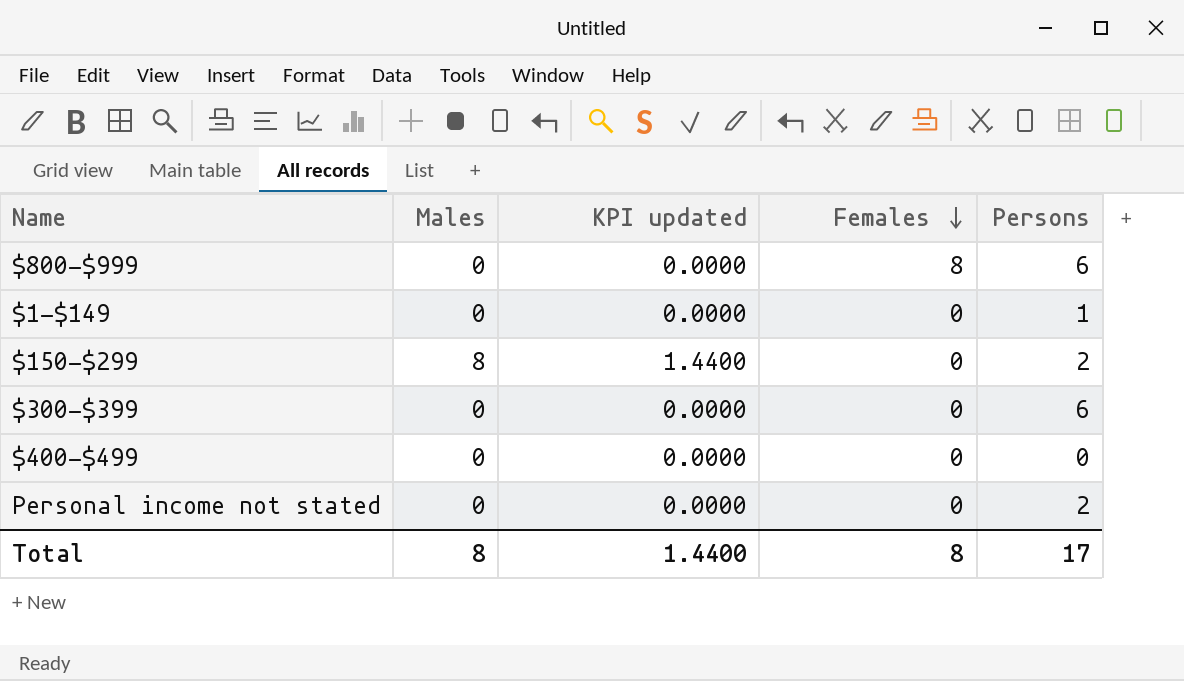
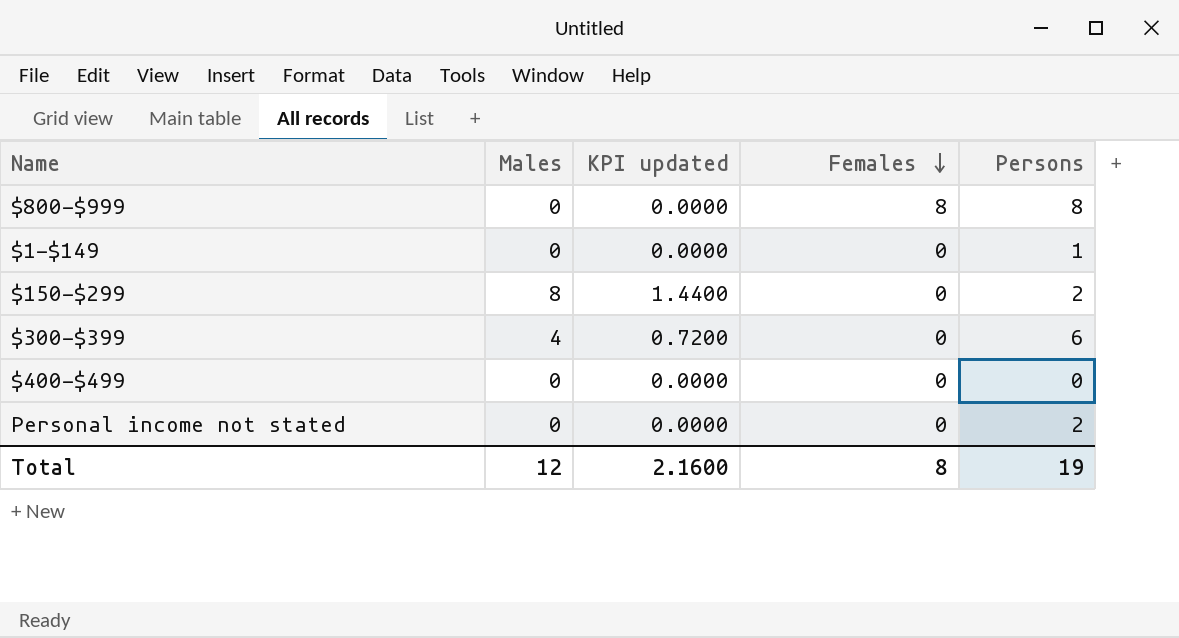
$800-$999 | Persons: 6 -> 8
$300-$399 | Males: 0 -> 4
$300-$399 | KPI updated: 0.0000 -> 0.7200
Total | Males: 8 -> 12
Total | KPI updated: 1.4400 -> 2.1600
Total | Persons: 17 -> 19

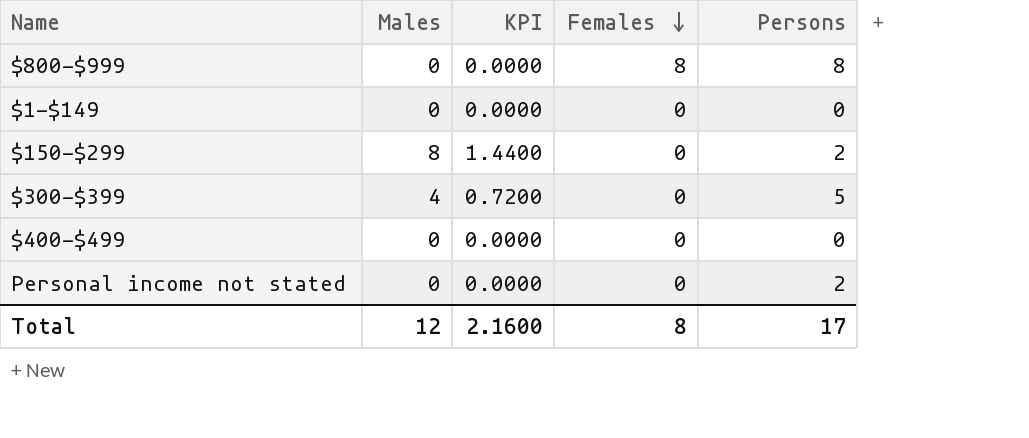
column name: KPI updated -> KPI
$1-$149 | Persons: 1 -> 0
$300-$399 | Persons: 6 -> 5
Total | Persons: 19 -> 17

